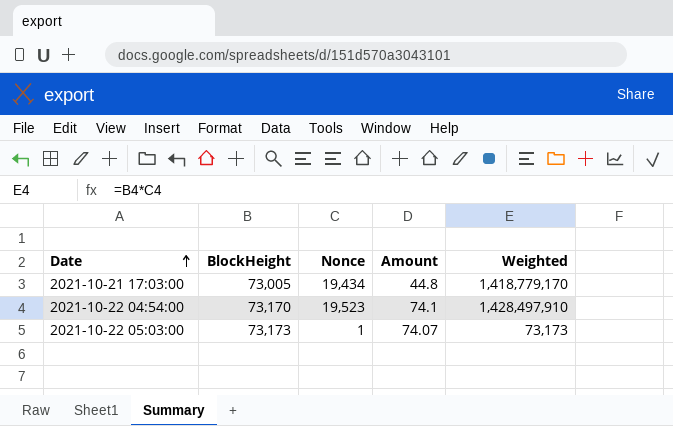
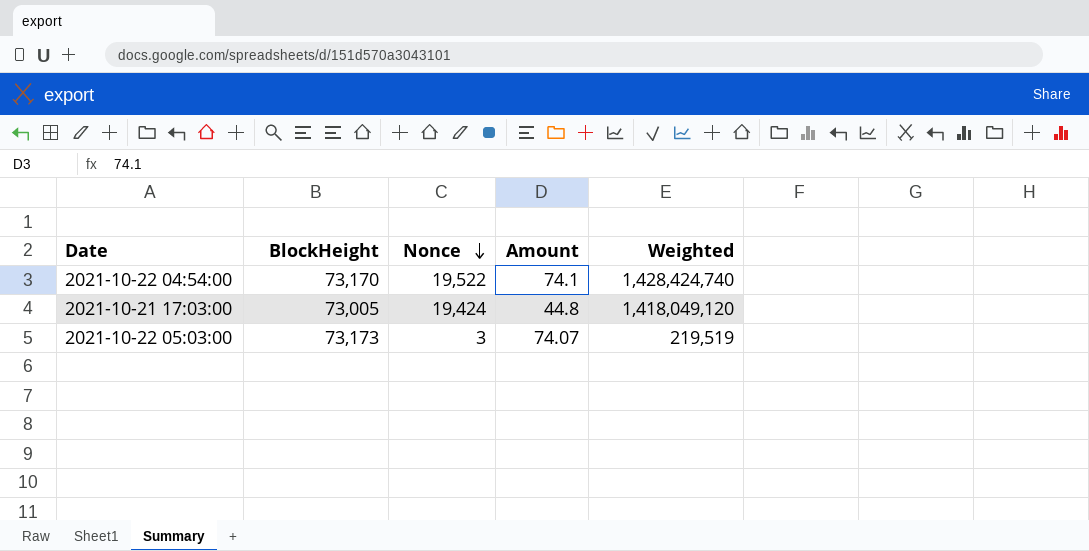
row order: Date ascending -> Nonce descending
2021-10-22 04:54:00 | Nonce: 19,523 -> 19,522
2021-10-22 04:54:00 | Weighted: 1,428,497,910 -> 1,428,424,740
2021-10-21 17:03:00 | Nonce: 19,434 -> 19,424
2021-10-21 17:03:00 | Weighted: 1,418,779,170 -> 1,418,049,120
2021-10-22 05:03:00 | Nonce: 1 -> 3
2021-10-22 05:03:00 | Weighted: 73,173 -> 219,519

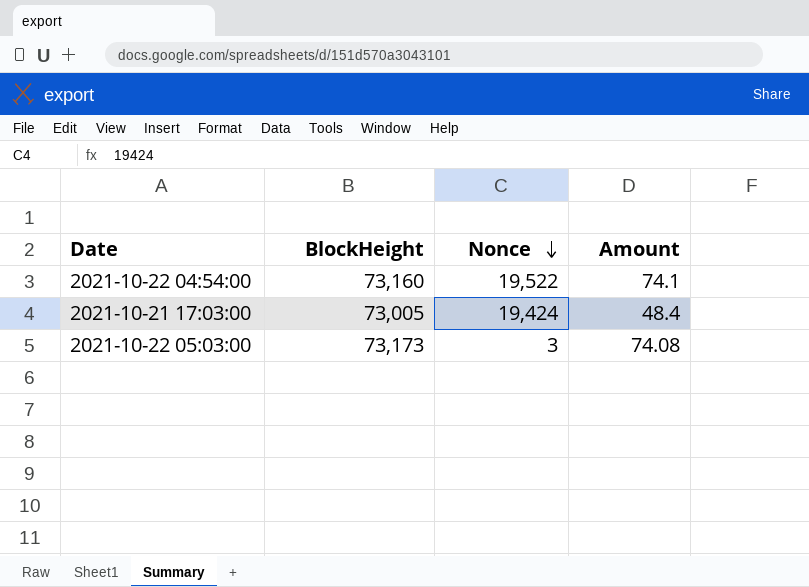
column Weighted | formula: [BlockHeight] * [Nonce] -> none
2021-10-22 04:54:00 | BlockHeight: 73,170 -> 73,160
2021-10-21 17:03:00 | Amount: 44.8 -> 48.4
2021-10-22 05:03:00 | Amount: 74.07 -> 74.08

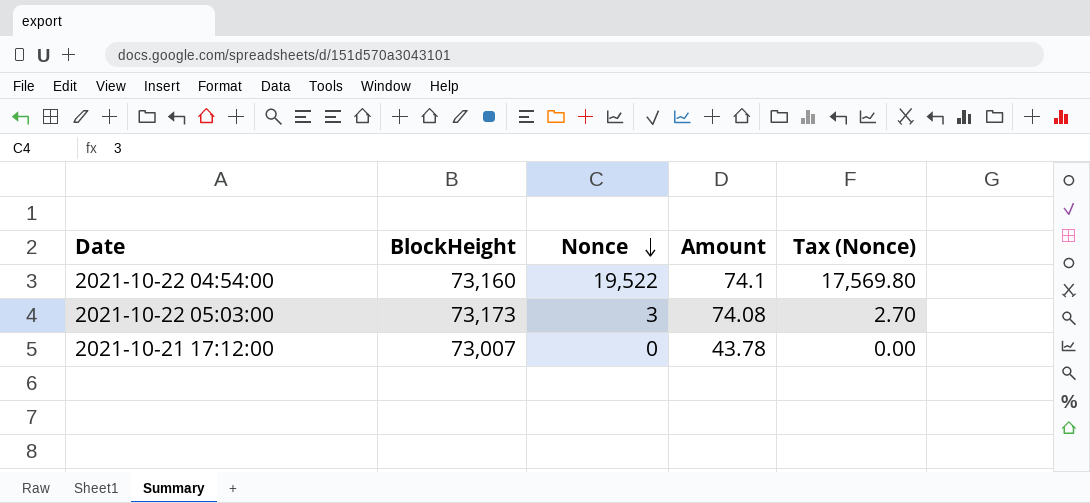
column Tax (Nonce) | formula: none -> [Nonce] * 0.9
row 2021-10-21 17:03:00: 73,005 | 19,424 | 48.4 -> none
row 2021-10-21 17:12:00: none -> 73,007 | 0 | 43.78 | 0.00

